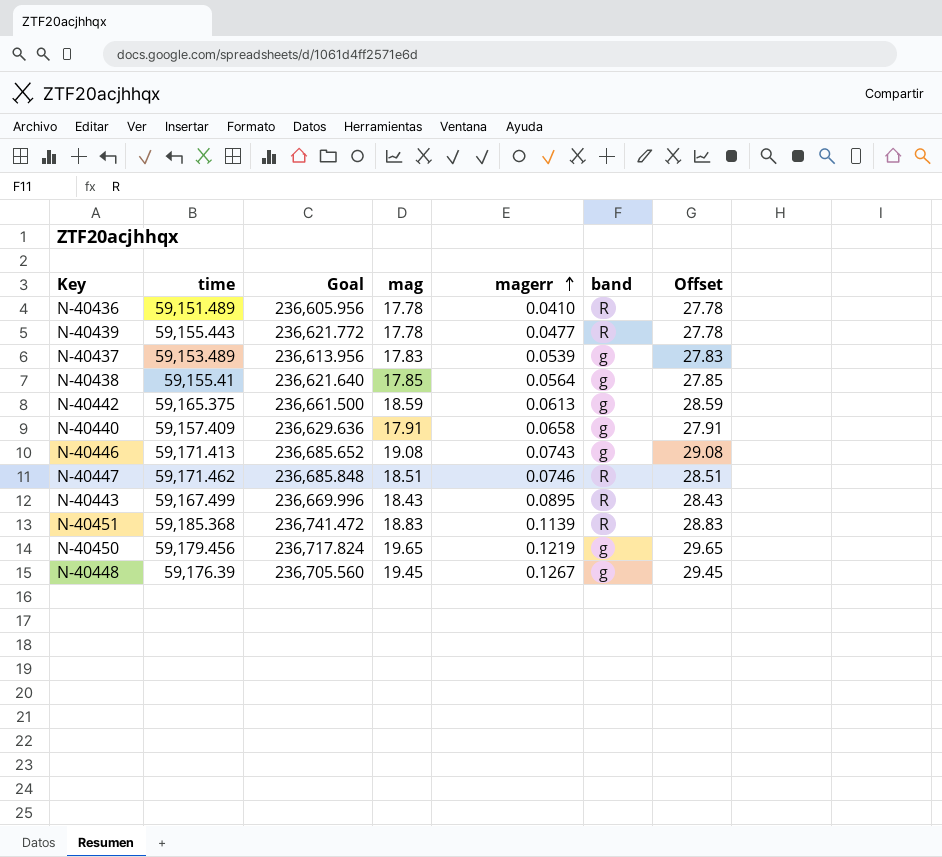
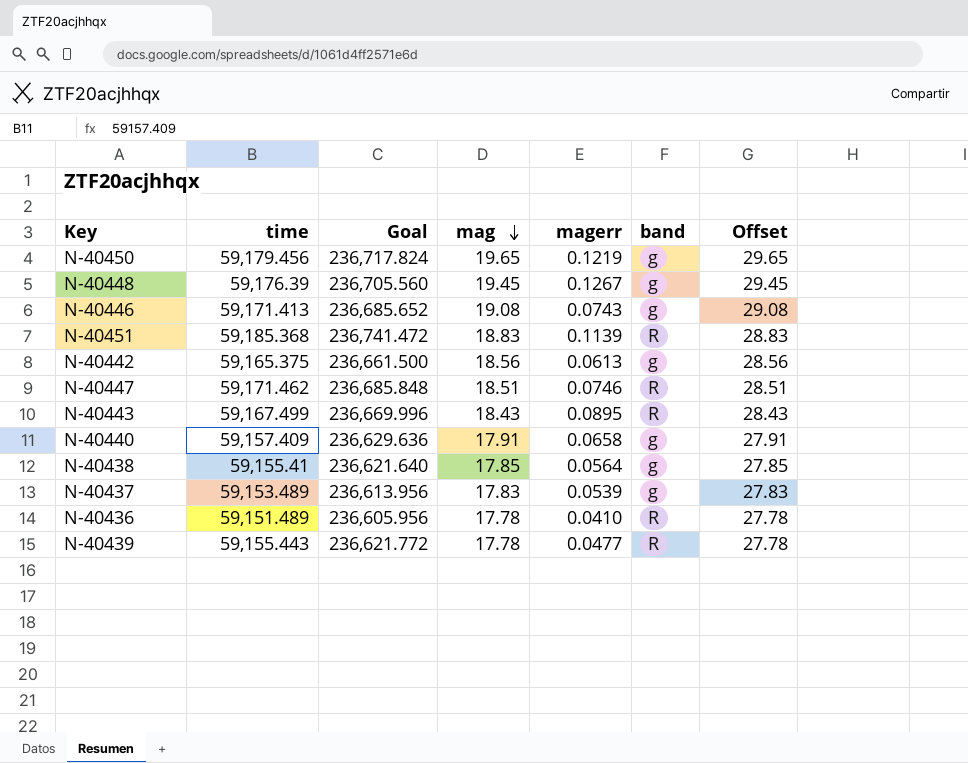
row order: magerr ascending -> mag descending
N-40442 | mag: 18.59 -> 18.56
N-40442 | Offset: 28.59 -> 28.56

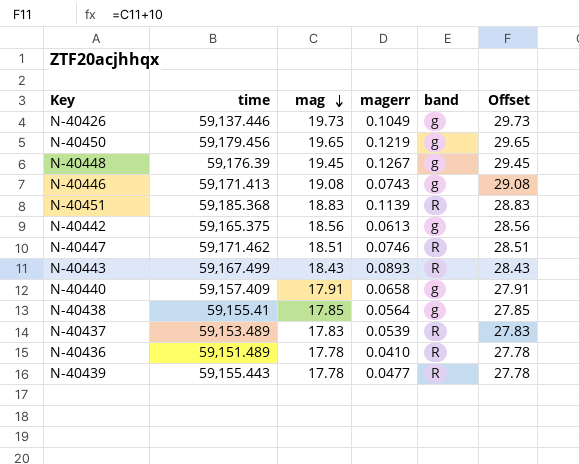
column Goal | formula: [time] * 4 -> none
row N-40426: none -> 59,137.446 | 19.73 | 0.1049 | g | 29.73
N-40443 | magerr: 0.0895 -> 0.0893
N-40437 | band: g -> R

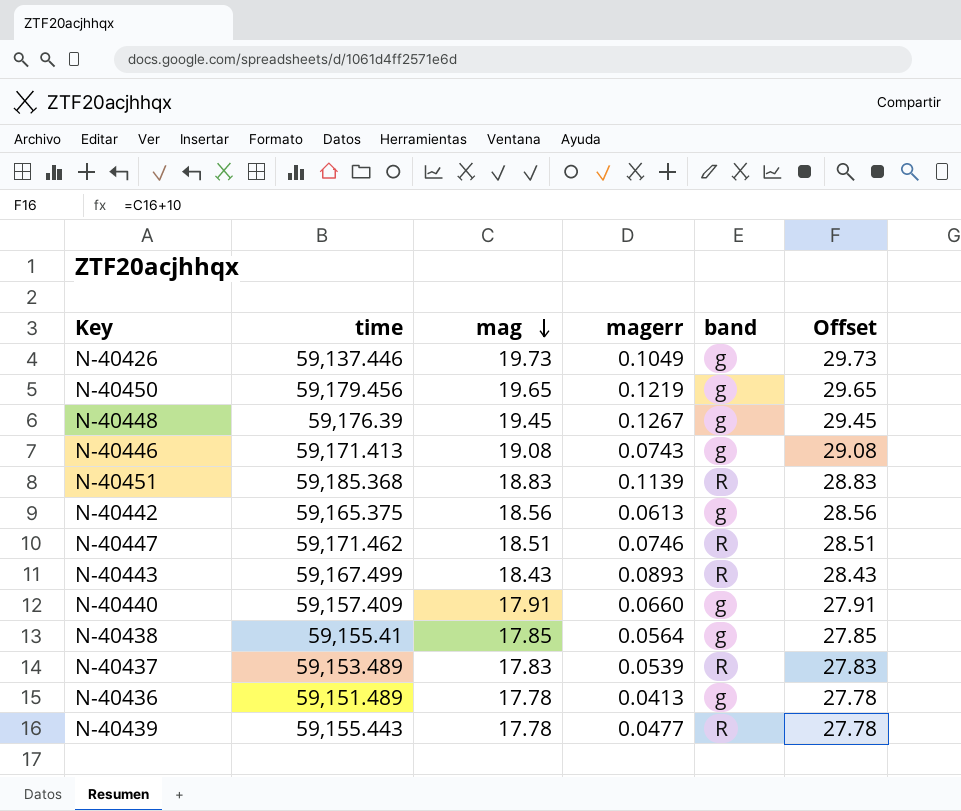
N-40440 | magerr: 0.0658 -> 0.0660
N-40436 | magerr: 0.0410 -> 0.0413
N-40436 | band: R -> g

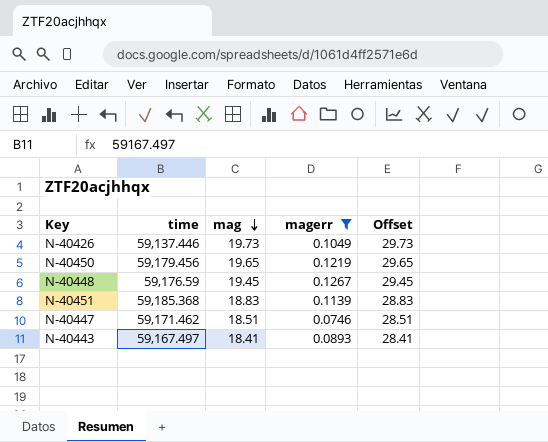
filter: none -> magerr >= 0.0746
column band | position: 5 -> none
N-40448 | time: 59,176.39 -> 59,176.59
N-40443 | time: 59,167.499 -> 59,167.497
N-40443 | mag: 18.43 -> 18.41
N-40443 | Offset: 28.43 -> 28.41

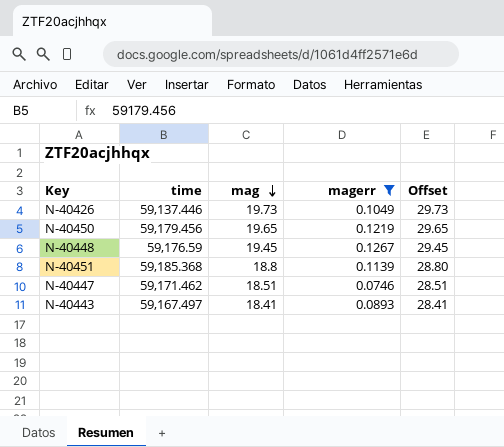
N-40451 | mag: 18.83 -> 18.8
N-40451 | Offset: 28.83 -> 28.80

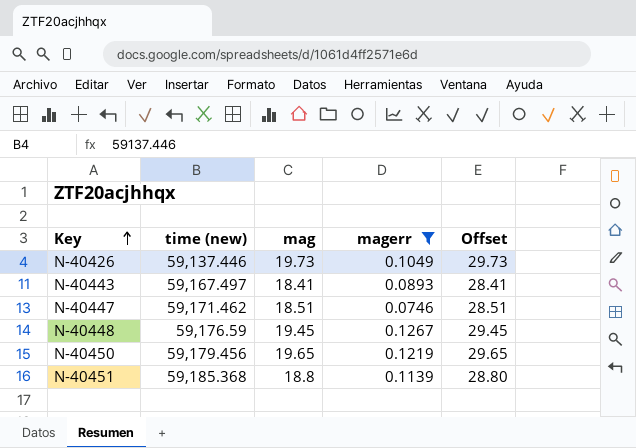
row order: mag descending -> Key ascending
column name: time -> time (new)

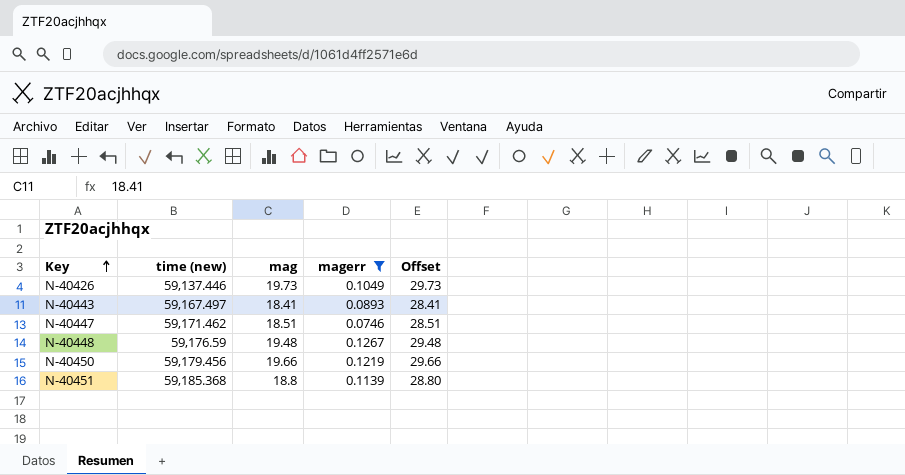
N-40448 | mag: 19.45 -> 19.48
N-40448 | Offset: 29.45 -> 29.48
N-40450 | mag: 19.65 -> 19.66
N-40450 | Offset: 29.65 -> 29.66

